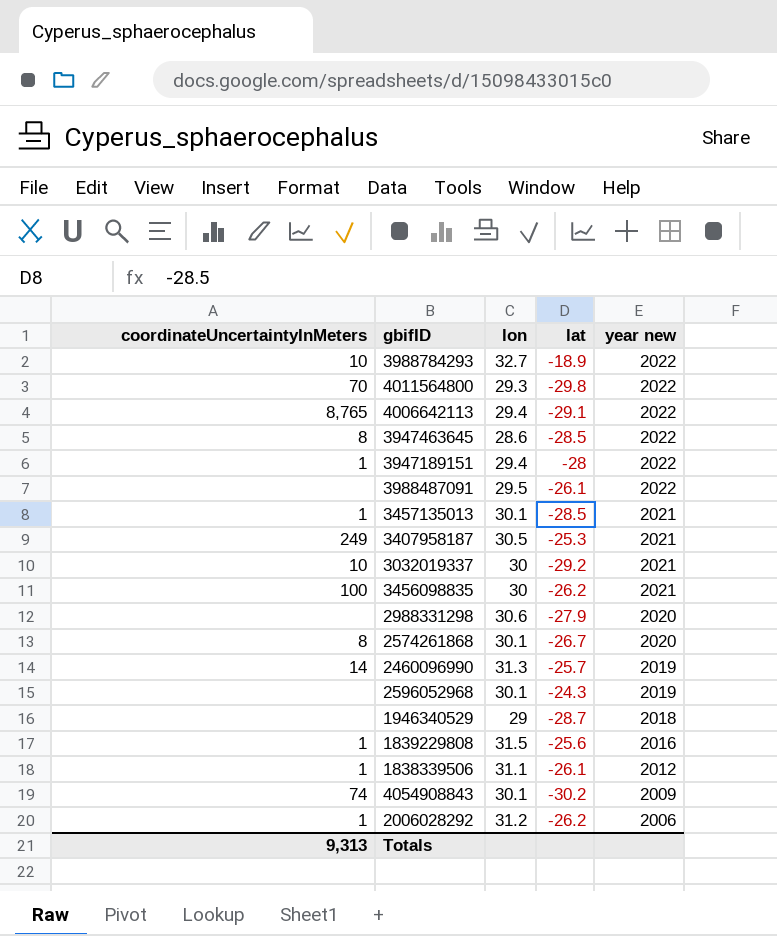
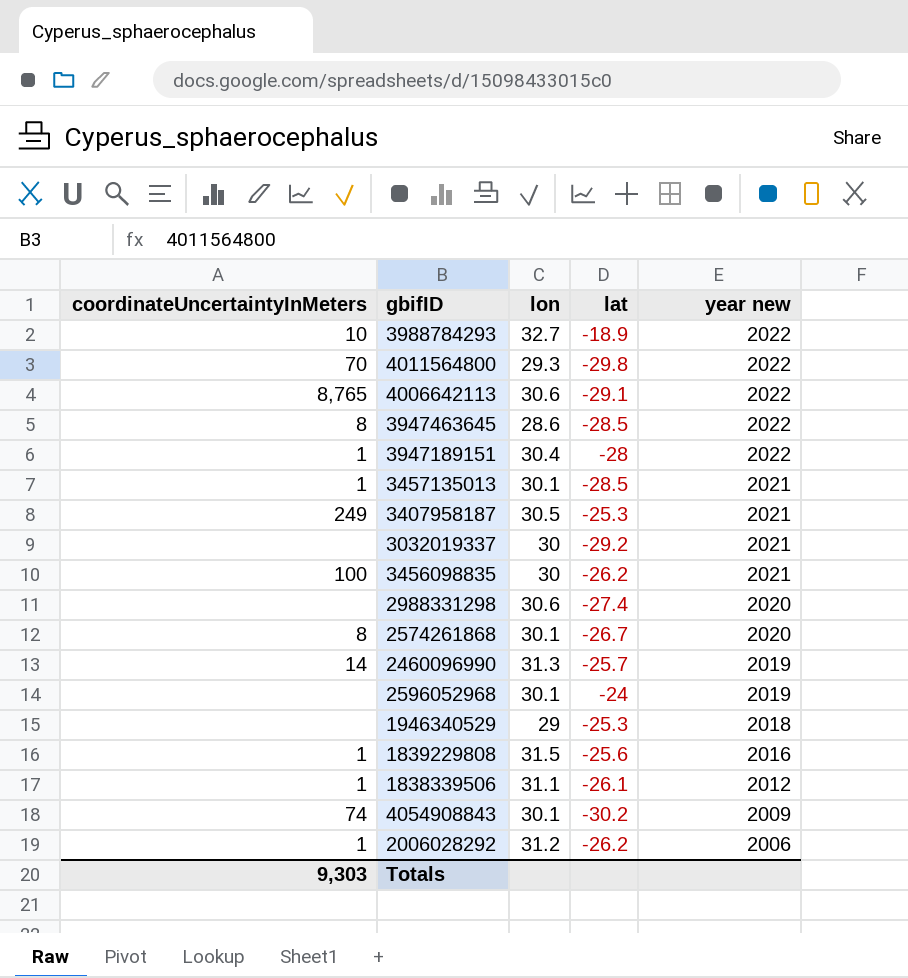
row 3988487091: none | 29.5 | -26.1 | 2022 -> none
4006642113 | lon: 29.4 -> 30.6
3947189151 | lon: 29.4 -> 30.4
3032019337 | coordinateUncertaintyInMeters: 10 -> none
2988331298 | lat: -27.9 -> -27.4
2596052968 | lat: -24.3 -> -24
1946340529 | lat: -28.7 -> -25.3
Totals | coordinateUncertaintyInMeters: 9,313 -> 9,303

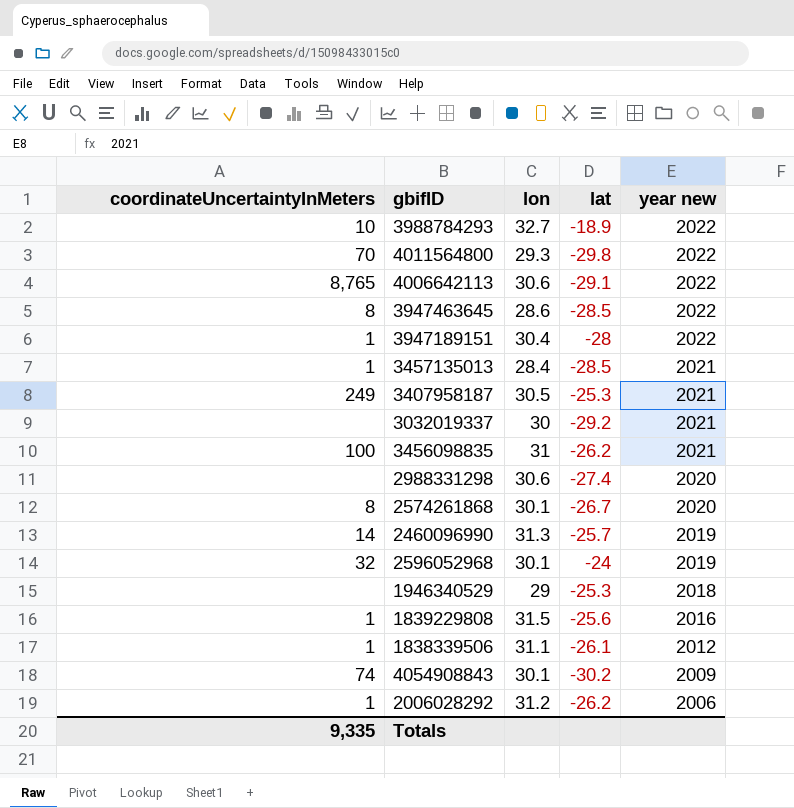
3457135013 | lon: 30.1 -> 28.4
3456098835 | lon: 30 -> 31
2596052968 | coordinateUncertaintyInMeters: none -> 32
Totals | coordinateUncertaintyInMeters: 9,303 -> 9,335

